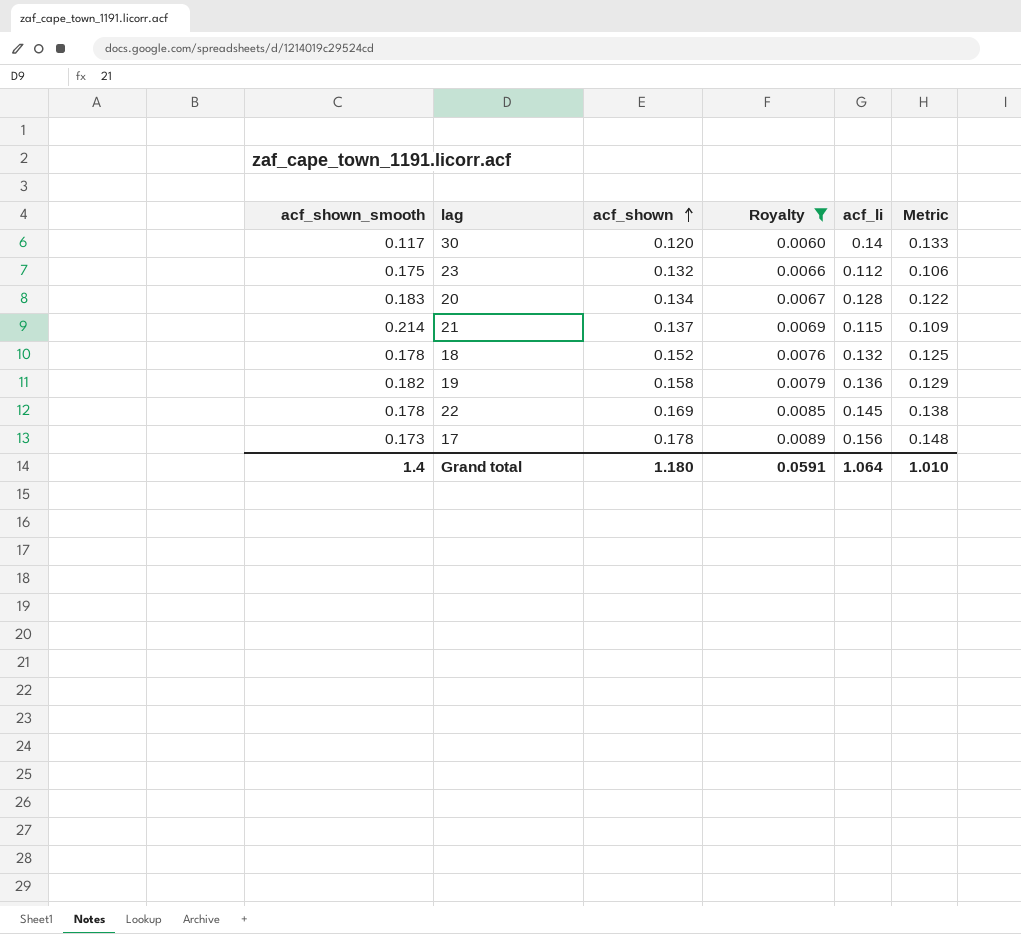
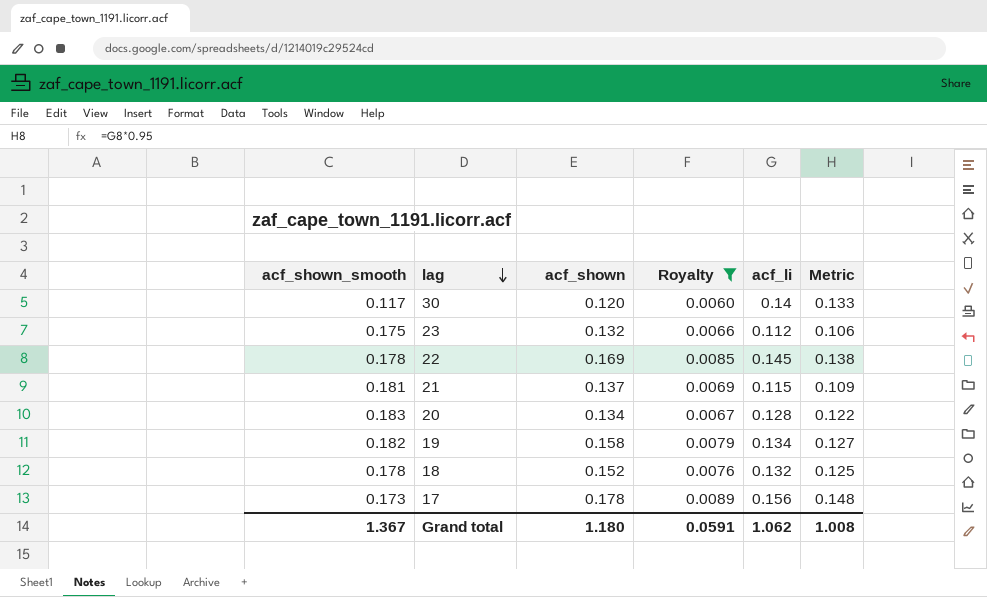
row order: acf_shown ascending -> lag descending
21 | acf_shown_smooth: 0.214 -> 0.181
19 | acf_li: 0.136 -> 0.134
19 | Metric: 0.129 -> 0.127
Grand total | acf_shown_smooth: 1.4 -> 1.367
Grand total | acf_li: 1.064 -> 1.062
Grand total | Metric: 1.010 -> 1.008

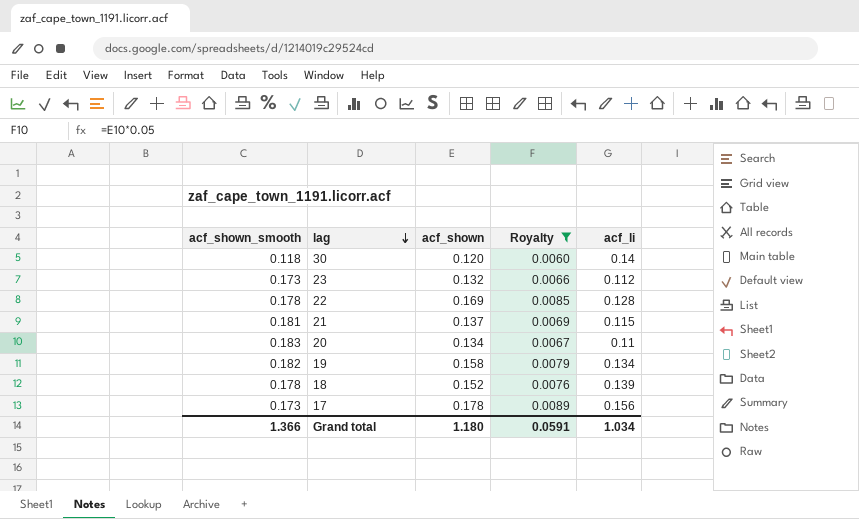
column Metric | formula: [acf_li] * 0.95 -> none
30 | acf_shown_smooth: 0.117 -> 0.118
23 | acf_shown_smooth: 0.175 -> 0.173
22 | acf_li: 0.145 -> 0.128
20 | acf_li: 0.128 -> 0.11
18 | acf_li: 0.132 -> 0.139
Grand total | acf_shown_smooth: 1.367 -> 1.366
Grand total | acf_li: 1.062 -> 1.034

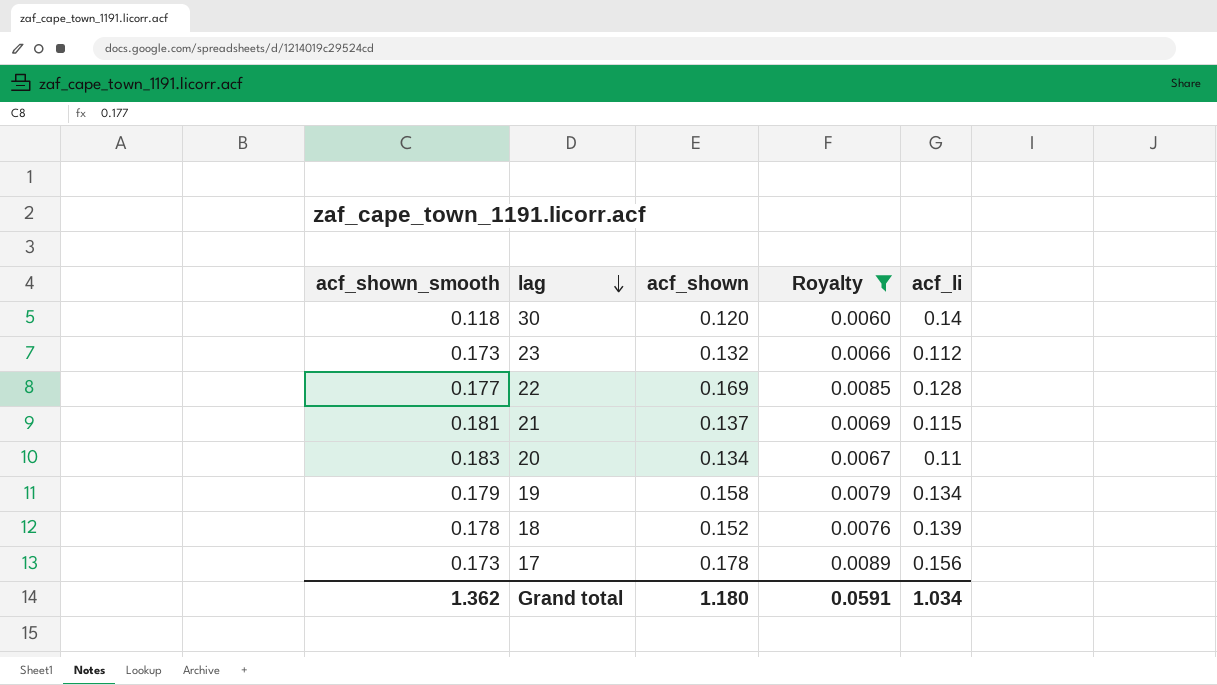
22 | acf_shown_smooth: 0.178 -> 0.177
19 | acf_shown_smooth: 0.182 -> 0.179
Grand total | acf_shown_smooth: 1.366 -> 1.362

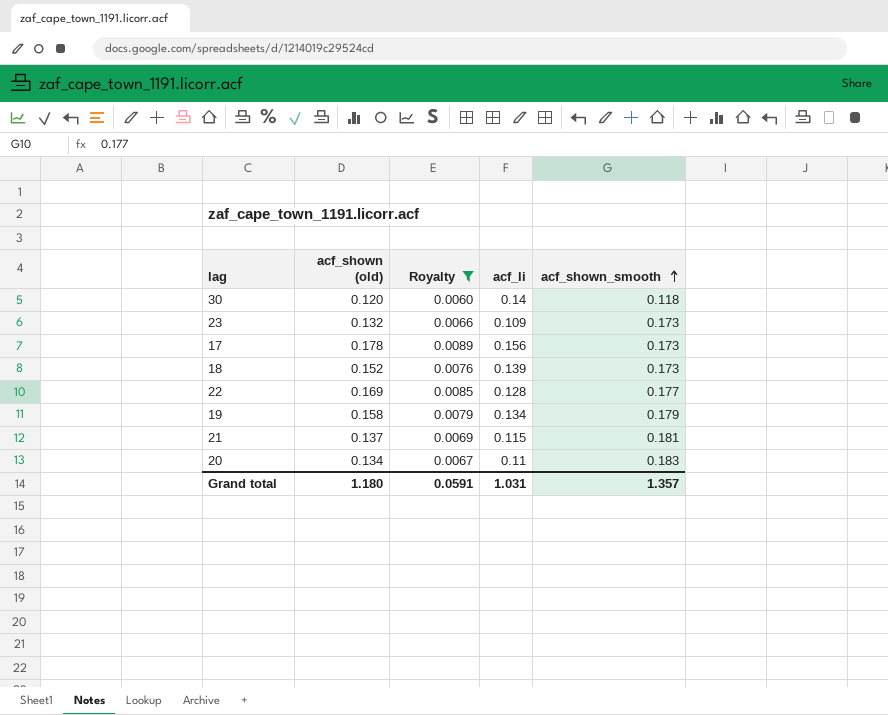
row order: lag descending -> acf_shown_smooth ascending
column name: acf_shown -> acf_shown (old)
column acf_shown_smooth | position: 1 -> 5
23 | acf_li: 0.112 -> 0.109
18 | acf_shown_smooth: 0.178 -> 0.173
Grand total | acf_li: 1.034 -> 1.031
Grand total | acf_shown_smooth: 1.362 -> 1.357

